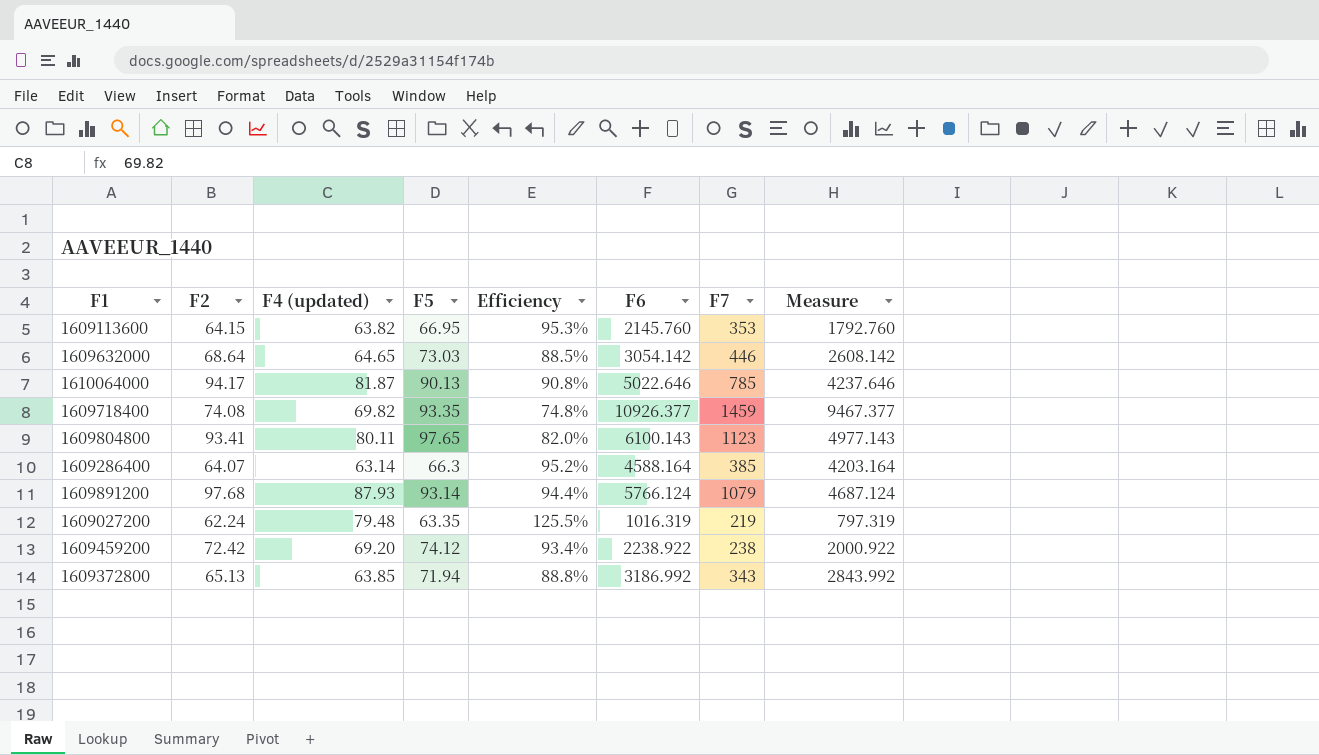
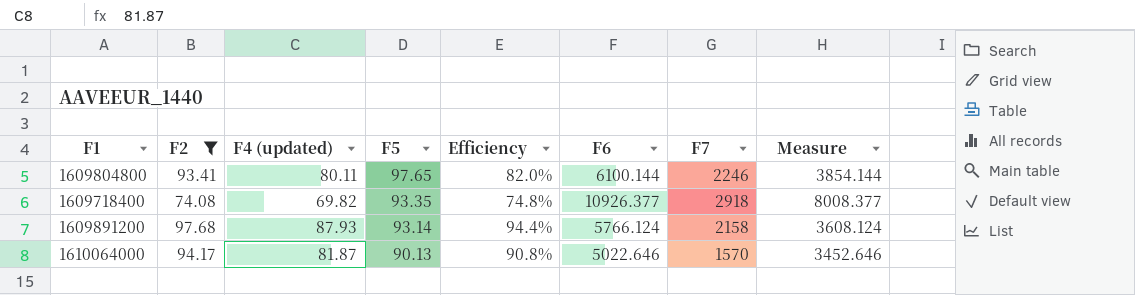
filter: none -> F2 >= 74.08
row order: none -> F5 descending
1609804800 | F6: 6100.143 -> 6100.144
1609804800 | F7: 1123 -> 2246
1609804800 | Measure: 4977.143 -> 3854.144
1609718400 | F7: 1459 -> 2918
1609718400 | Measure: 9467.377 -> 8008.377
1609891200 | F7: 1079 -> 2158
1609891200 | Measure: 4687.124 -> 3608.124
1610064000 | F7: 785 -> 1570
1610064000 | Measure: 4237.646 -> 3452.646

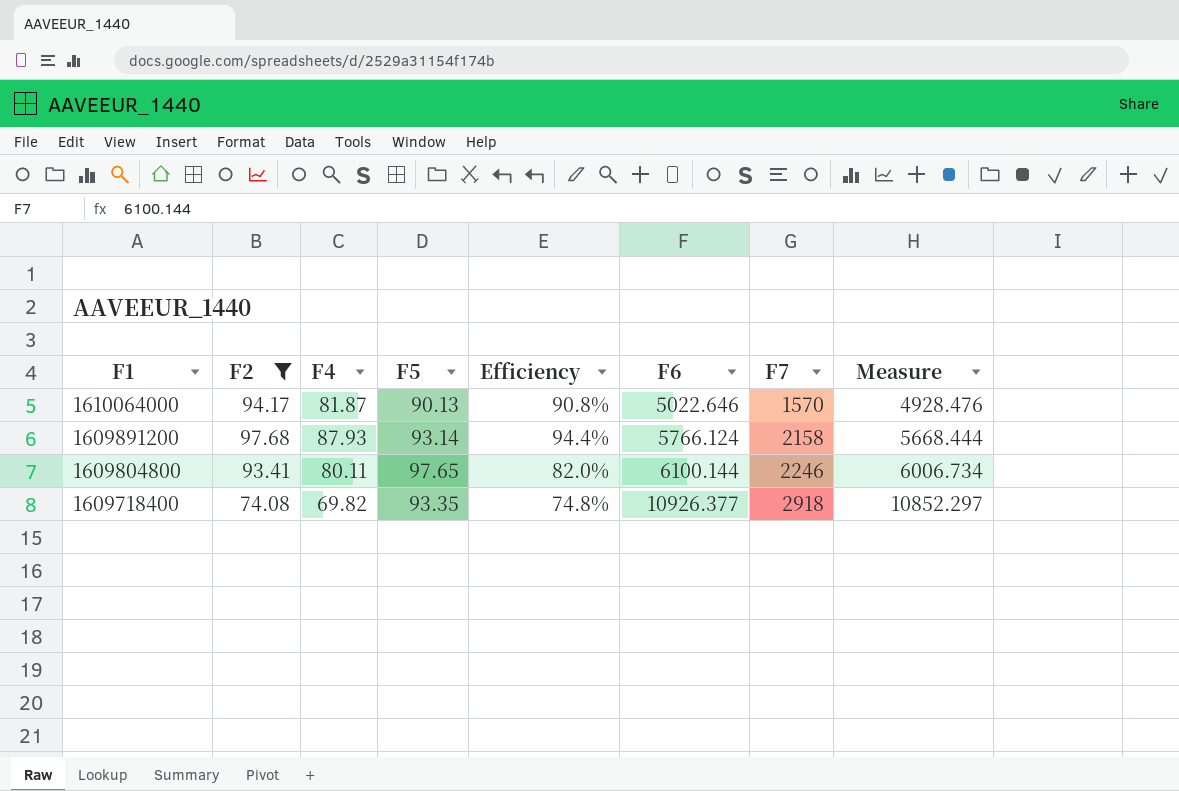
row order: F5 descending -> F1 descending
column name: F4 (updated) -> F4
column Measure | formula: [F6] - [F7] -> [F6] - [F2]

